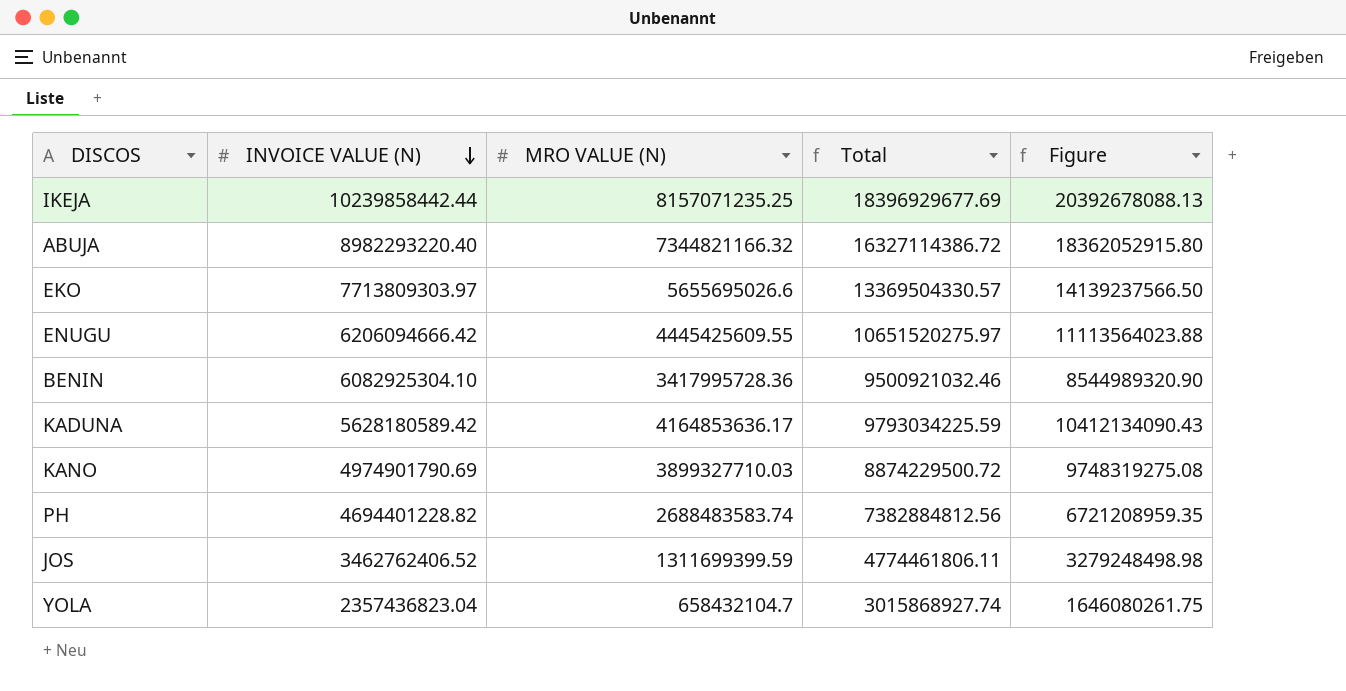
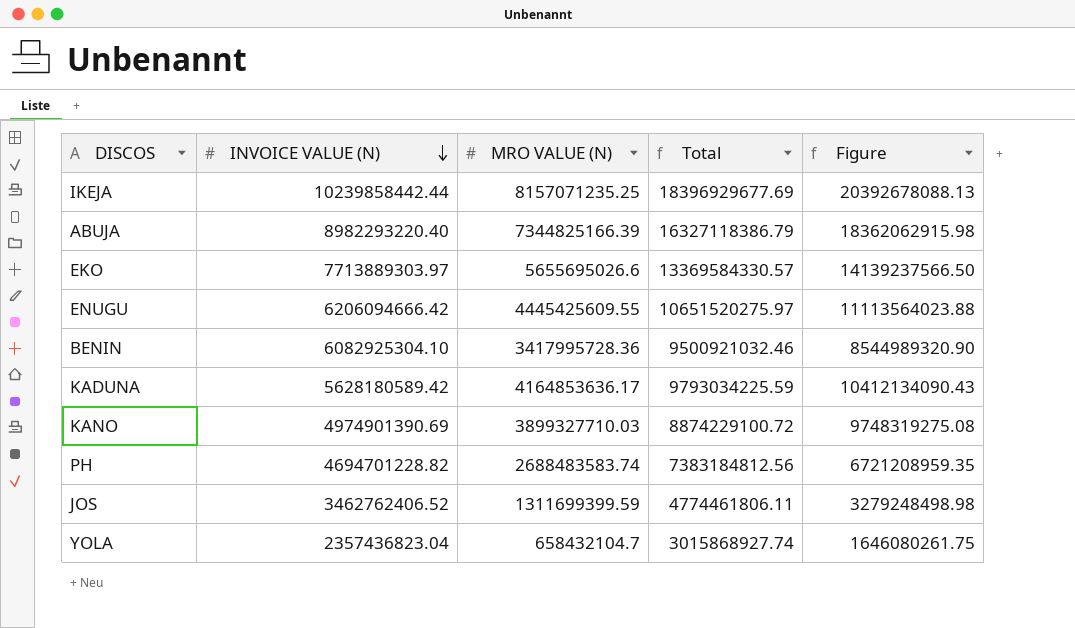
ABUJA | MRO VALUE (N): 7344821166.32 -> 7344825166.39
ABUJA | Total: 16327114386.72 -> 16327118386.79
ABUJA | Figure: 18362052915.80 -> 18362062915.98
EKO | INVOICE VALUE (N): 7713809303.97 -> 7713889303.97
EKO | Total: 13369504330.57 -> 13369584330.57
KANO | INVOICE VALUE (N): 4974901790.69 -> 4974901390.69
KANO | Total: 8874229500.72 -> 8874229100.72
PH | INVOICE VALUE (N): 4694401228.82 -> 4694701228.82
PH | Total: 7382884812.56 -> 7383184812.56

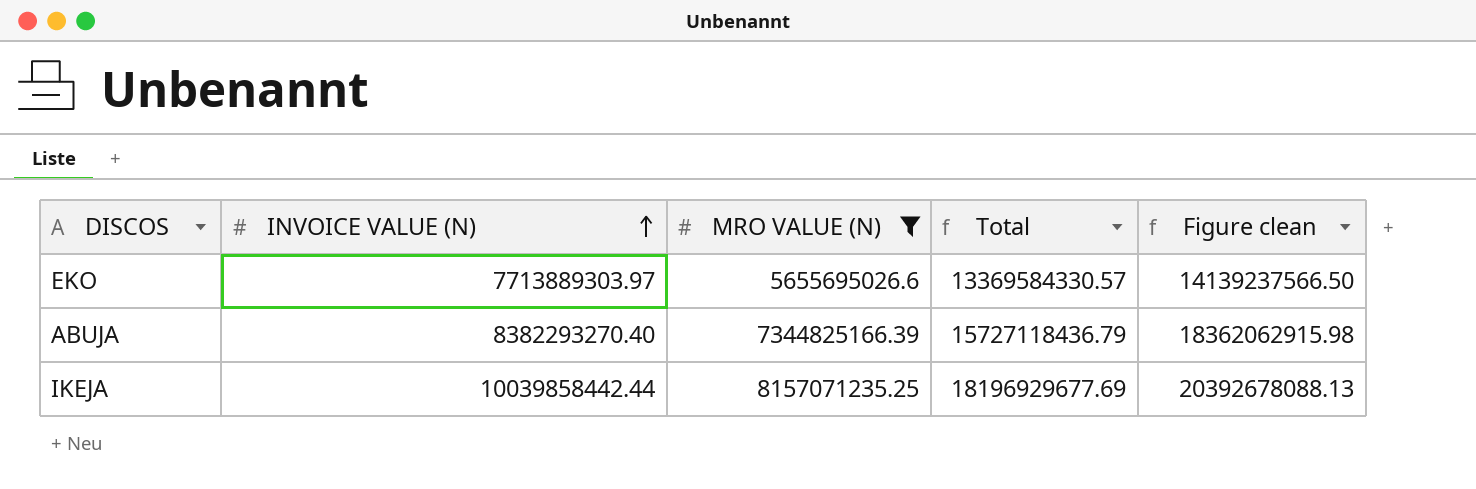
filter: none -> MRO VALUE (N) >= 5655695026.6
row order: INVOICE VALUE (N) descending -> INVOICE VALUE (N) ascending
column name: Figure -> Figure clean
ABUJA | INVOICE VALUE (N): 8982293220.40 -> 8382293270.40
ABUJA | Total: 16327118386.79 -> 15727118436.79
IKEJA | INVOICE VALUE (N): 10239858442.44 -> 10039858442.44
IKEJA | Total: 18396929677.69 -> 18196929677.69

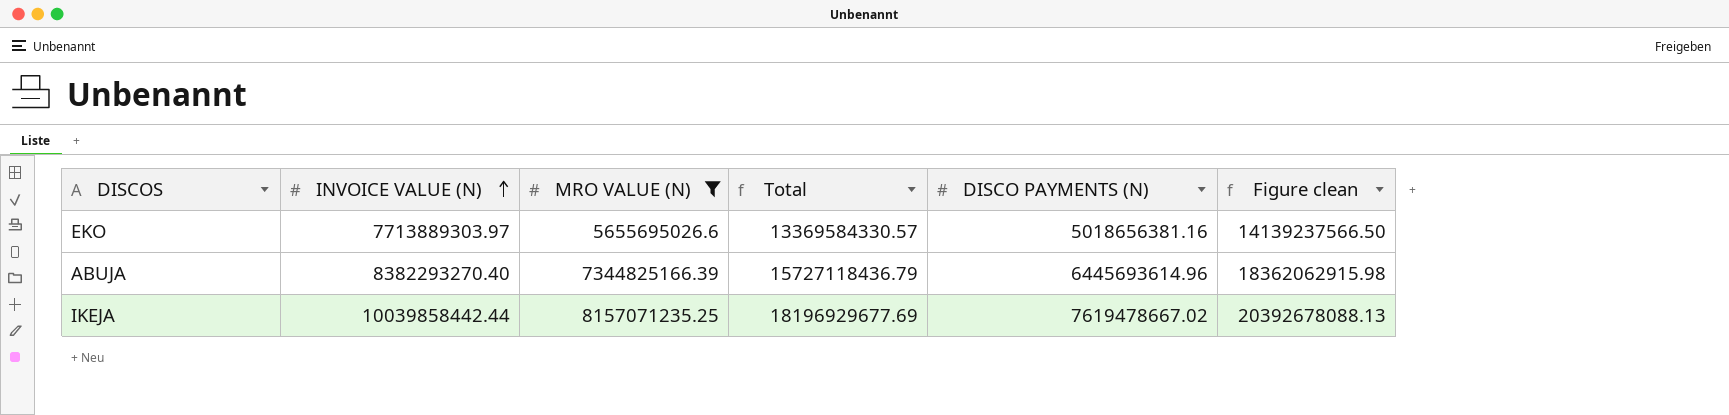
column DISCO PAYMENTS (N) | position: none -> 5

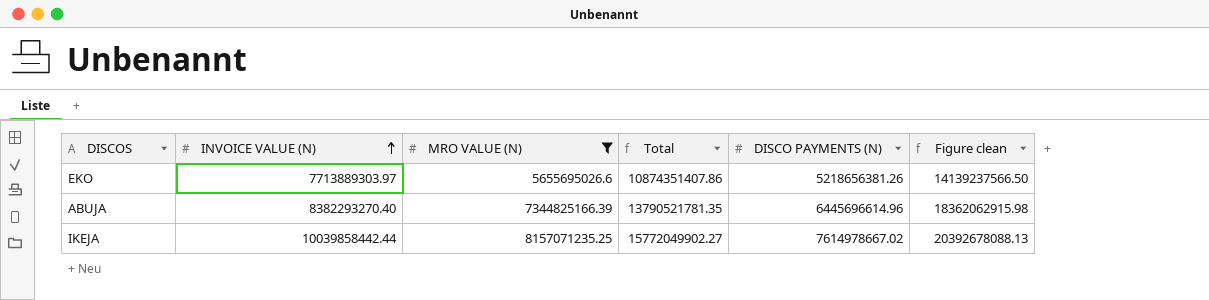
column Total | formula: [INVOICE VALUE (N)] + [MRO VALUE (N)] -> [MRO VALUE (N)] + [DISCO PAYMENTS (N)]
EKO | DISCO PAYMENTS (N): 5018656381.16 -> 5218656381.26
ABUJA | DISCO PAYMENTS (N): 6445693614.96 -> 6445696614.96
IKEJA | DISCO PAYMENTS (N): 7619478667.02 -> 7614978667.02

